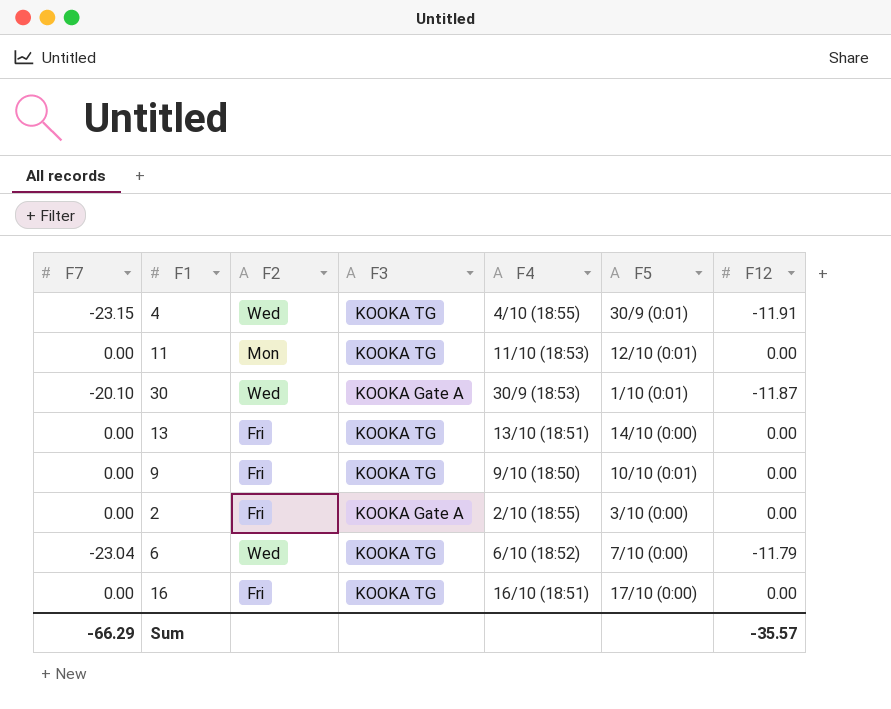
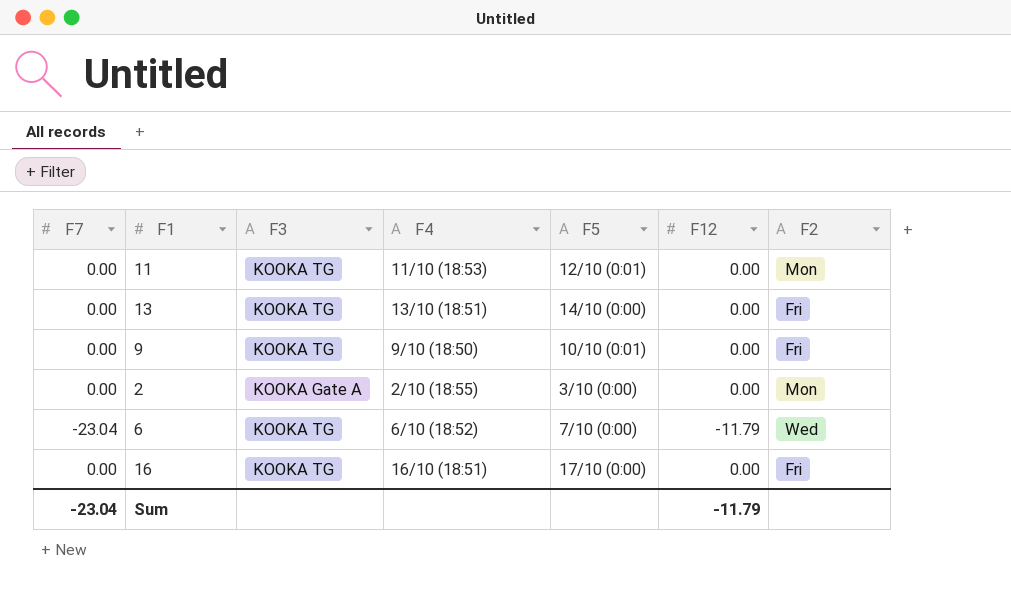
column F2 | position: 3 -> 7
row 4: -23.15 | Wed | KOOKA TG | 4/10 (18:55) | 30/9 (0:01) | -11.91 -> none
row 30: -20.10 | Wed | KOOKA Gate A | 30/9 (18:53) | 1/10 (0:01) | -11.87 -> none
2 | F2: Fri -> Mon
Sum | F7: -66.29 -> -23.04
Sum | F12: -35.57 -> -11.79

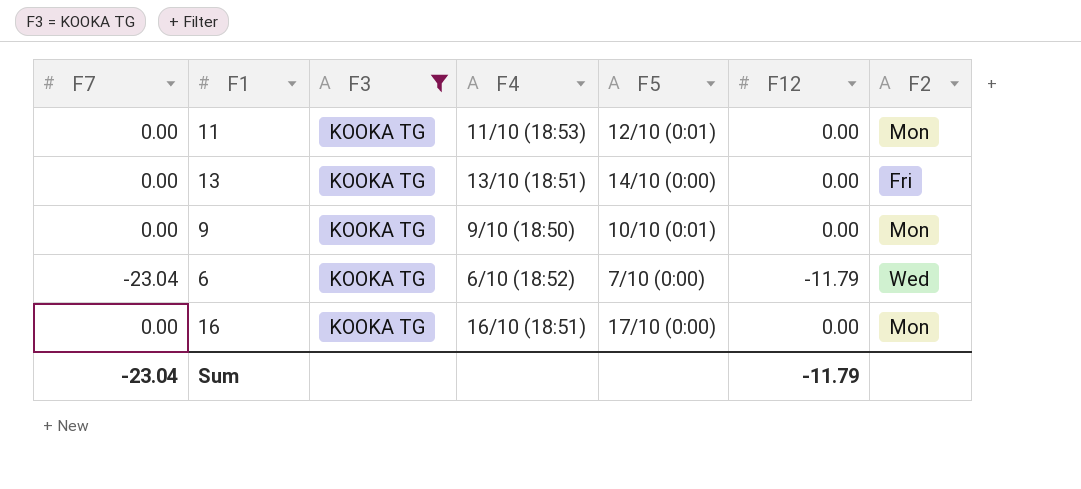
filter: none -> F3 = KOOKA TG
9 | F2: Fri -> Mon
16 | F2: Fri -> Mon

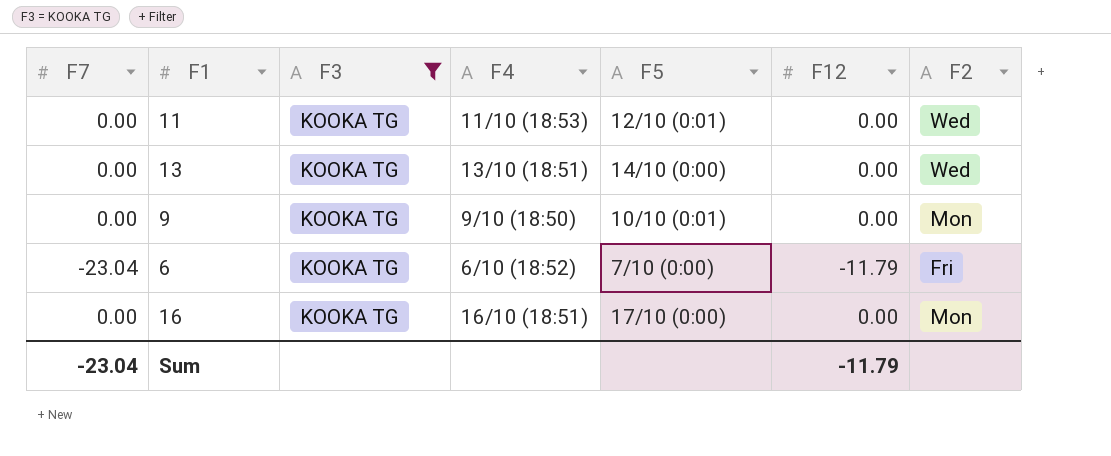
11 | F2: Mon -> Wed
13 | F2: Fri -> Wed
6 | F2: Wed -> Fri

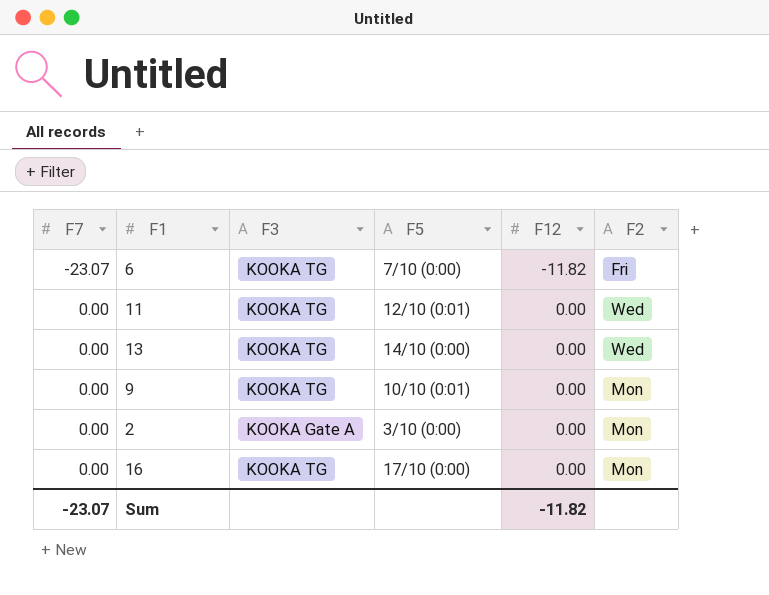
filter: F3 = KOOKA TG -> none
row order: none -> F7 ascending
column F4 | position: 4 -> none
6 | F7: -23.04 -> -23.07
6 | F12: -11.79 -> -11.82
Sum | F7: -23.04 -> -23.07
Sum | F12: -11.79 -> -11.82

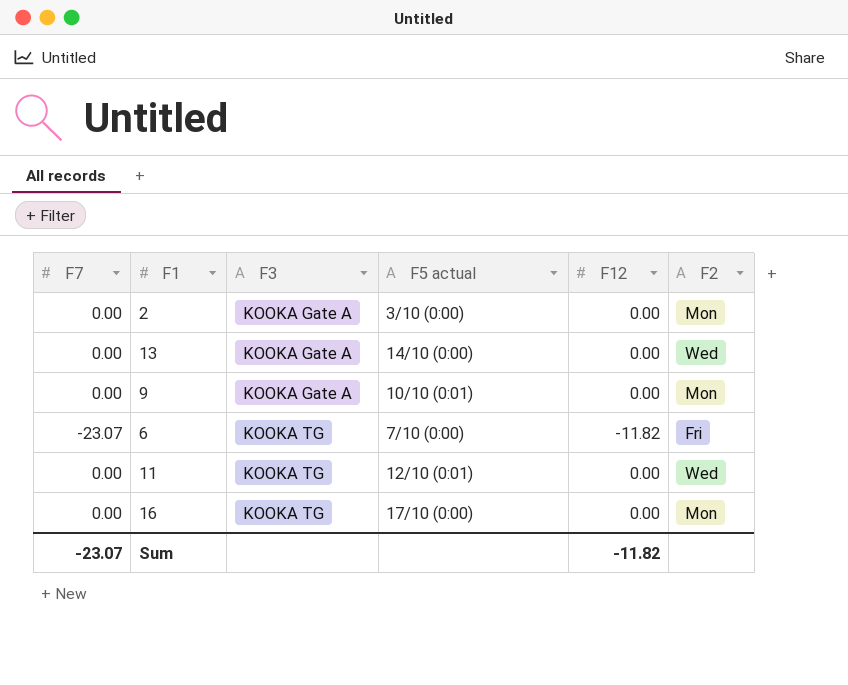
row order: F7 ascending -> F3 ascending
column name: F5 -> F5 actual
13 | F3: KOOKA TG -> KOOKA Gate A
9 | F3: KOOKA TG -> KOOKA Gate A

